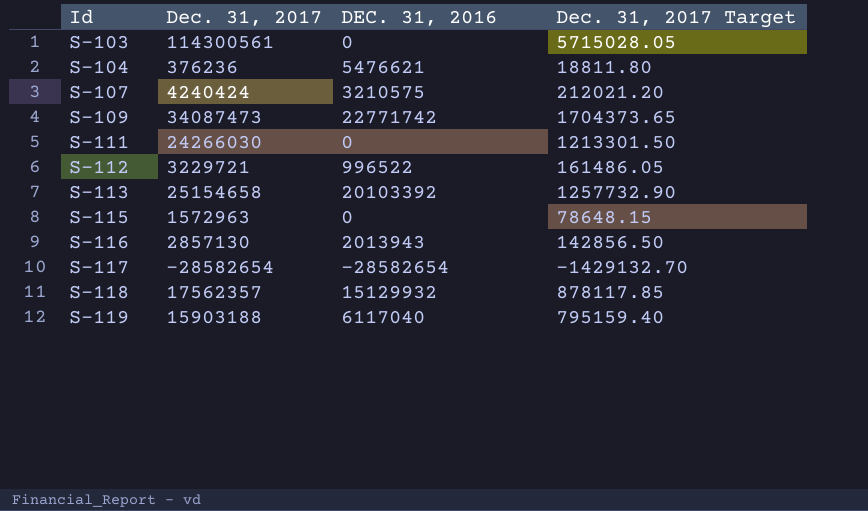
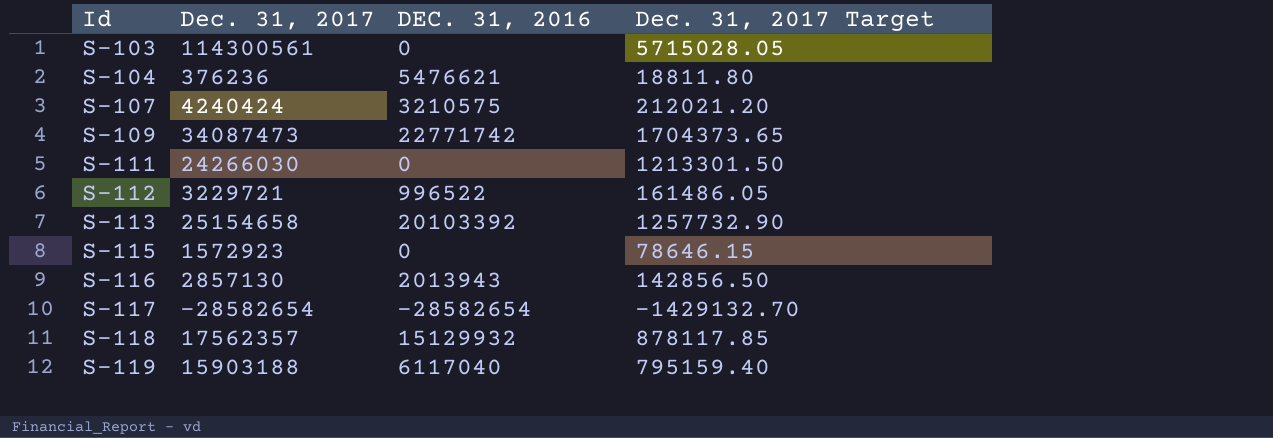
S-115 | Dec. 31, 2017: 1572963 -> 1572923
S-115 | Dec. 31, 2017 Target: 78648.15 -> 78646.15

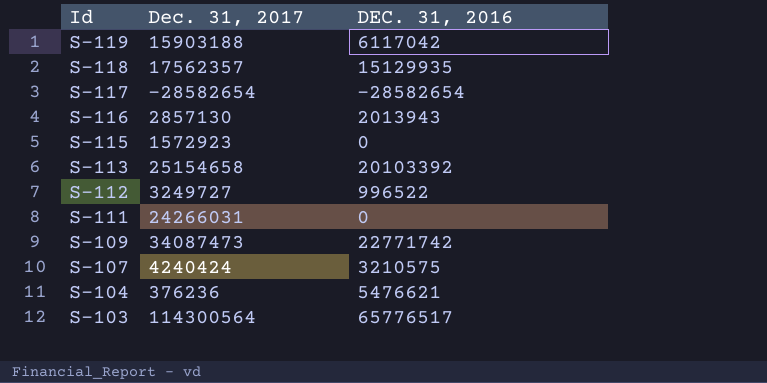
row order: Id ascending -> Id descending
column Dec. 31, 2017 Target | formula: [Dec. 31, 2017] * 0.05 -> none
S-119 | DEC. 31, 2016: 6117040 -> 6117042
S-118 | DEC. 31, 2016: 15129932 -> 15129935
S-112 | Dec. 31, 2017: 3229721 -> 3249727
S-111 | Dec. 31, 2017: 24266030 -> 24266031
S-103 | Dec. 31, 2017: 114300561 -> 114300564
S-103 | DEC. 31, 2016: 0 -> 65776517

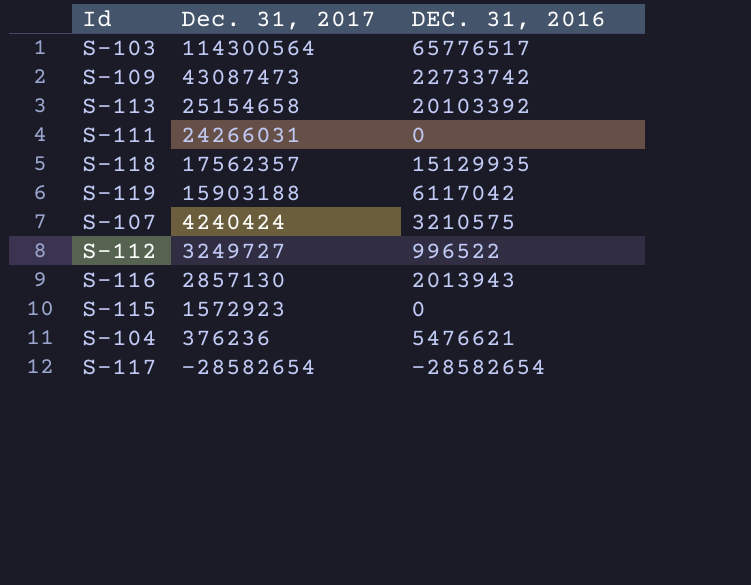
row order: Id descending -> Dec. 31, 2017 descending
S-109 | Dec. 31, 2017: 34087473 -> 43087473
S-109 | DEC. 31, 2016: 22771742 -> 22733742

